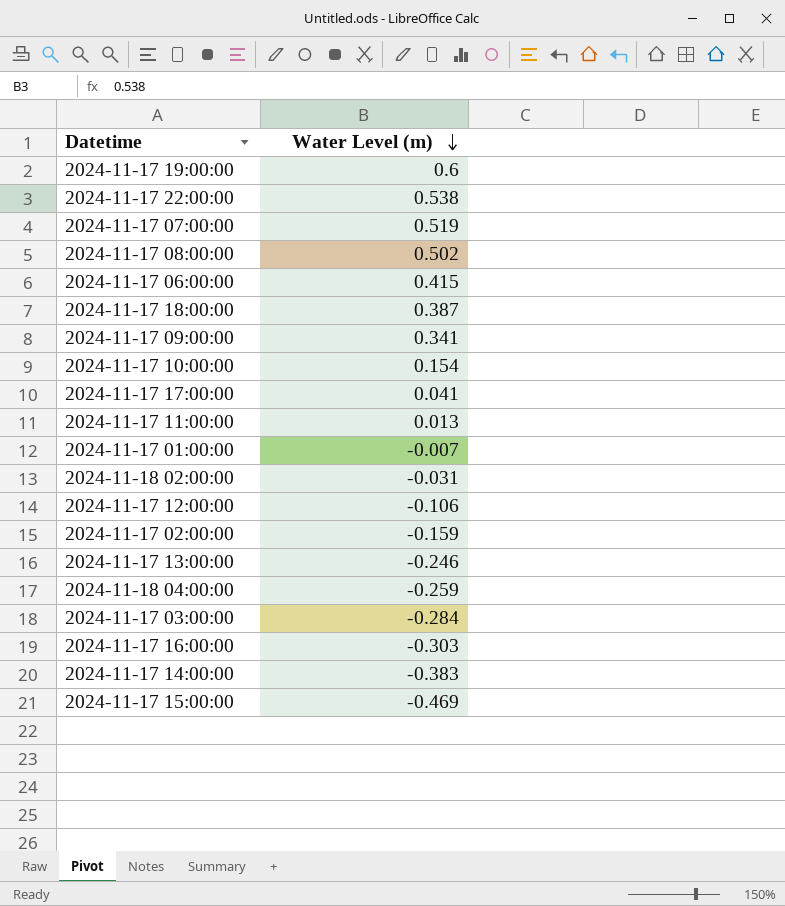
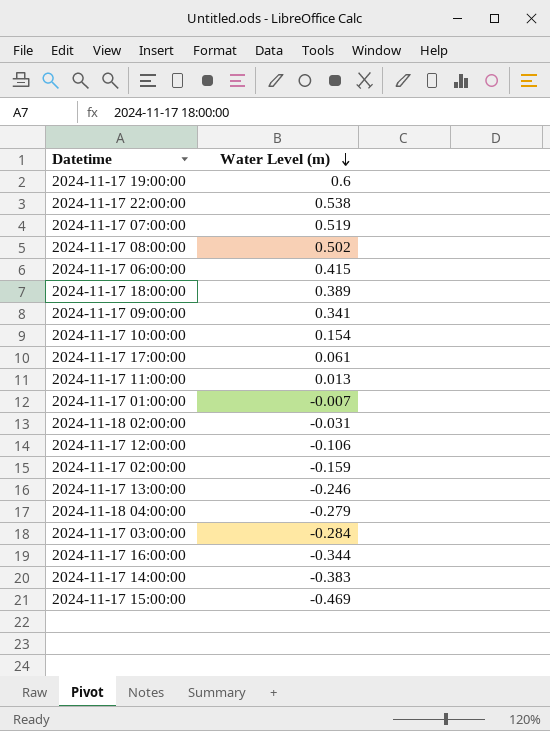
2024-11-17 18:00:00 | Water Level (m): 0.387 -> 0.389
2024-11-17 17:00:00 | Water Level (m): 0.041 -> 0.061
2024-11-18 04:00:00 | Water Level (m): -0.259 -> -0.279
2024-11-17 16:00:00 | Water Level (m): -0.303 -> -0.344

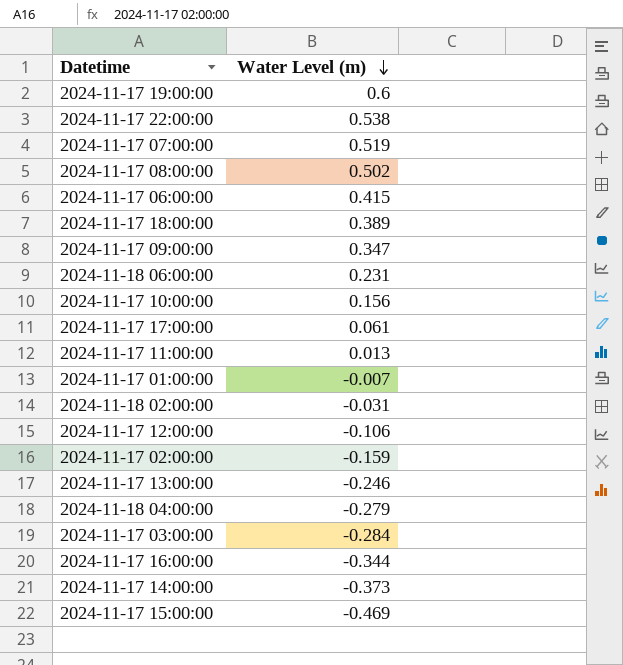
2024-11-17 09:00:00 | Water Level (m): 0.341 -> 0.347
row 2024-11-18 06:00:00: none -> 0.231
2024-11-17 10:00:00 | Water Level (m): 0.154 -> 0.156
2024-11-17 14:00:00 | Water Level (m): -0.383 -> -0.373

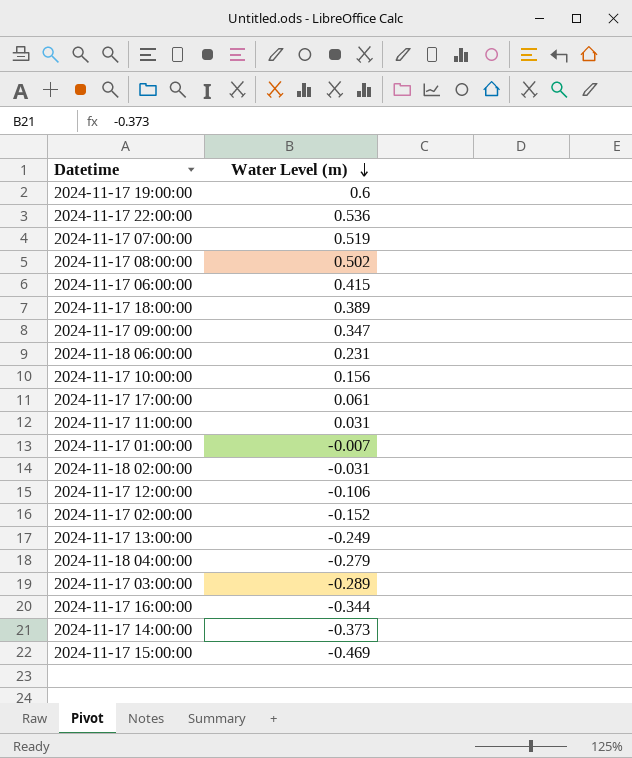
2024-11-17 22:00:00 | Water Level (m): 0.538 -> 0.536
2024-11-17 11:00:00 | Water Level (m): 0.013 -> 0.031
2024-11-17 02:00:00 | Water Level (m): -0.159 -> -0.152
2024-11-17 13:00:00 | Water Level (m): -0.246 -> -0.249
2024-11-17 03:00:00 | Water Level (m): -0.284 -> -0.289

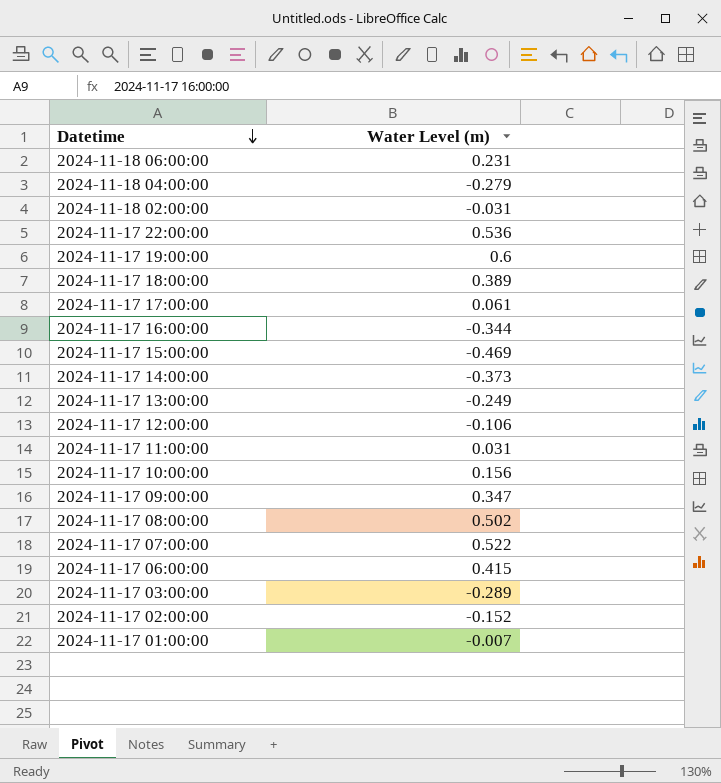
row order: Water Level (m) descending -> Datetime descending
2024-11-17 07:00:00 | Water Level (m): 0.519 -> 0.522

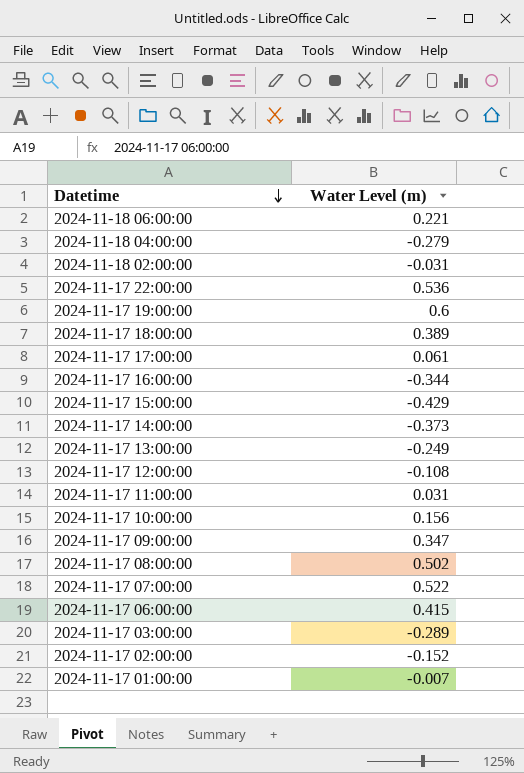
2024-11-18 06:00:00 | Water Level (m): 0.231 -> 0.221
2024-11-17 15:00:00 | Water Level (m): -0.469 -> -0.429
2024-11-17 12:00:00 | Water Level (m): -0.106 -> -0.108

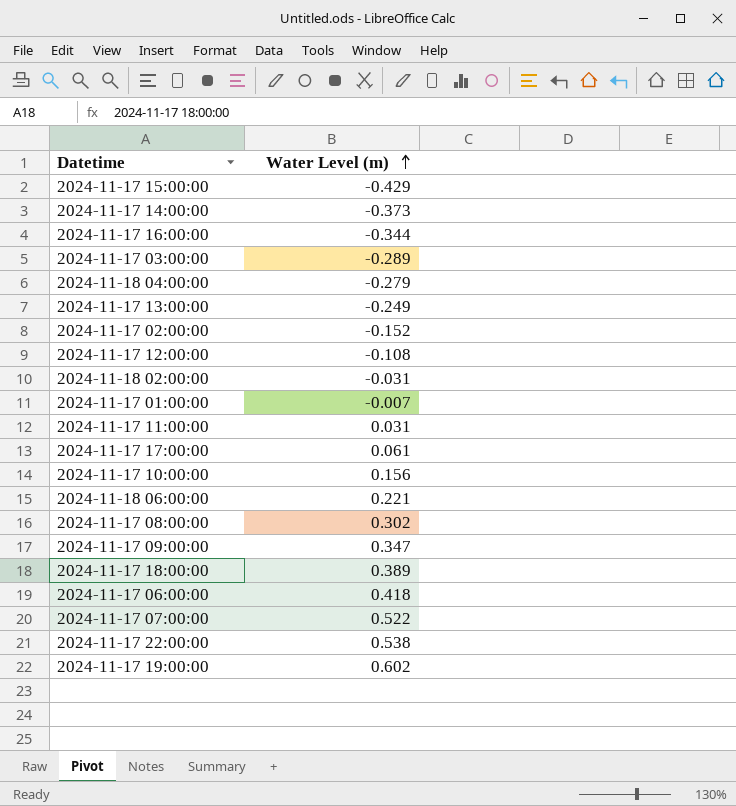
row order: Datetime descending -> Water Level (m) ascending
2024-11-17 08:00:00 | Water Level (m): 0.502 -> 0.302
2024-11-17 06:00:00 | Water Level (m): 0.415 -> 0.418
2024-11-17 22:00:00 | Water Level (m): 0.536 -> 0.538
2024-11-17 19:00:00 | Water Level (m): 0.6 -> 0.602

